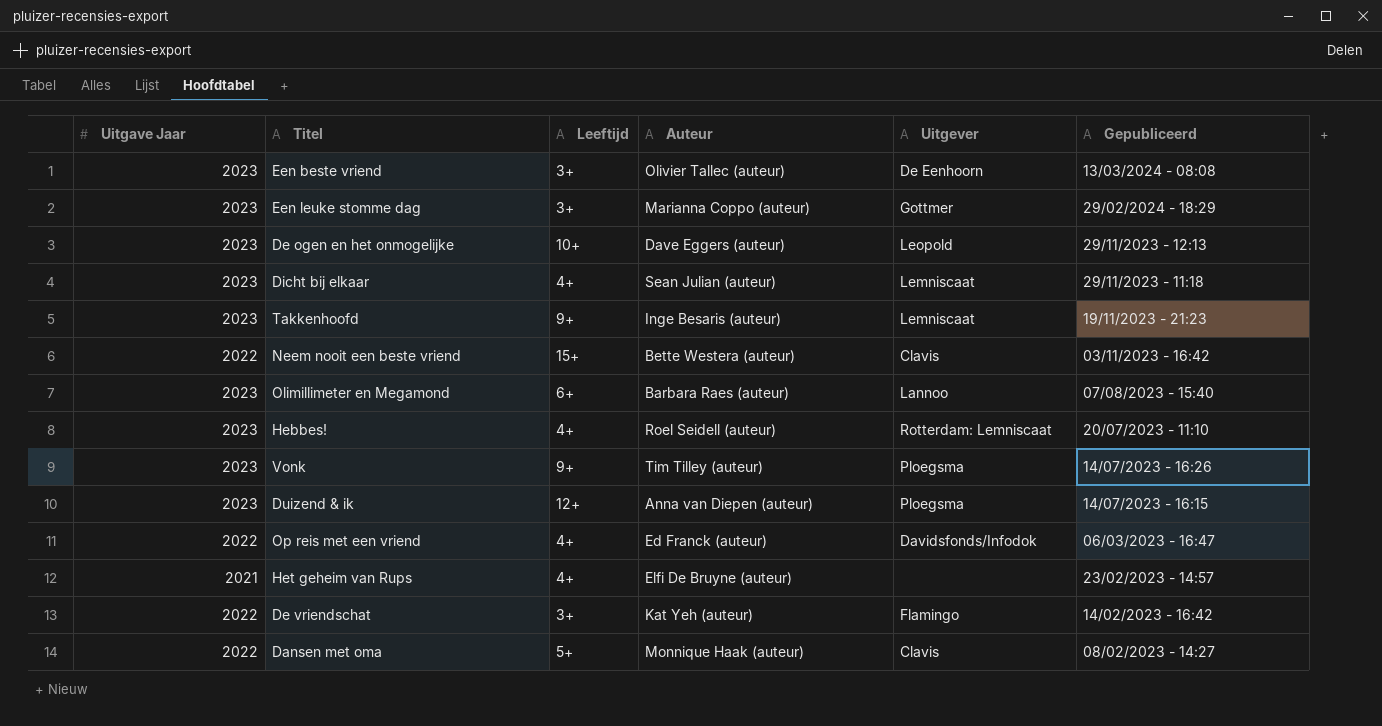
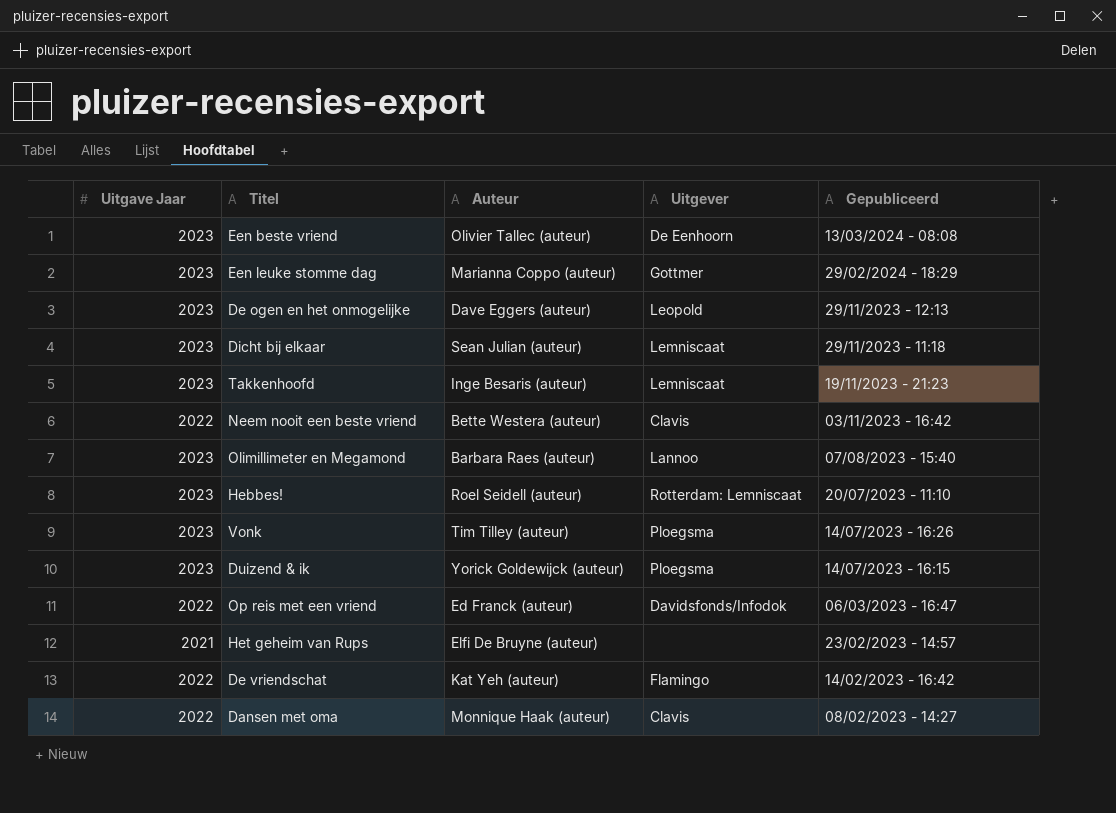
column Leeftijd | position: 3 -> none
Duizend & ik | Auteur: Anna van Diepen (auteur) -> Yorick Goldewijck (auteur)

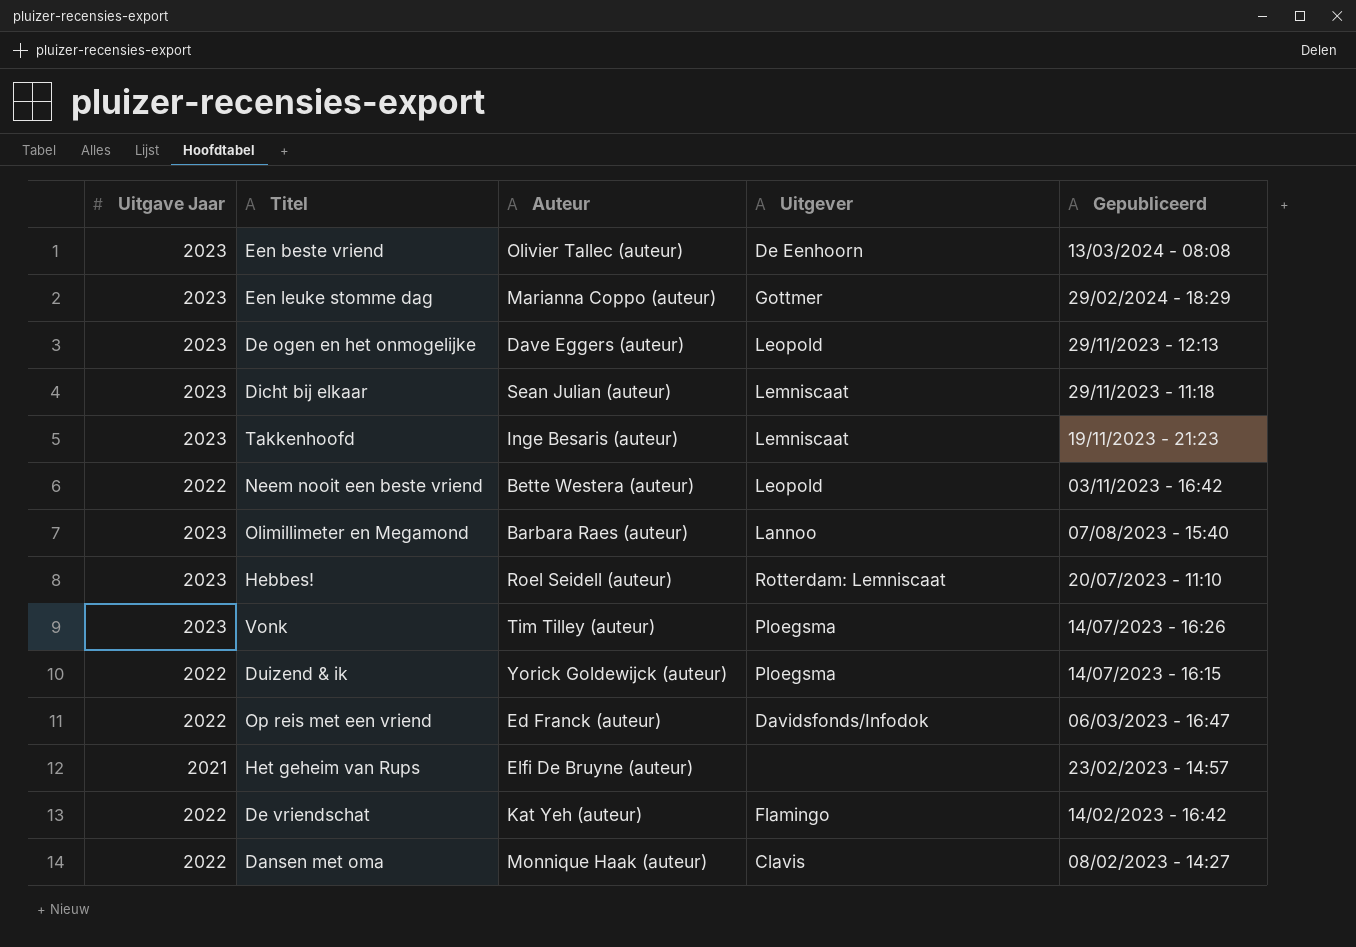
Neem nooit een beste vriend | Uitgever: Clavis -> Leopold
Duizend & ik | Uitgave Jaar: 2023 -> 2022

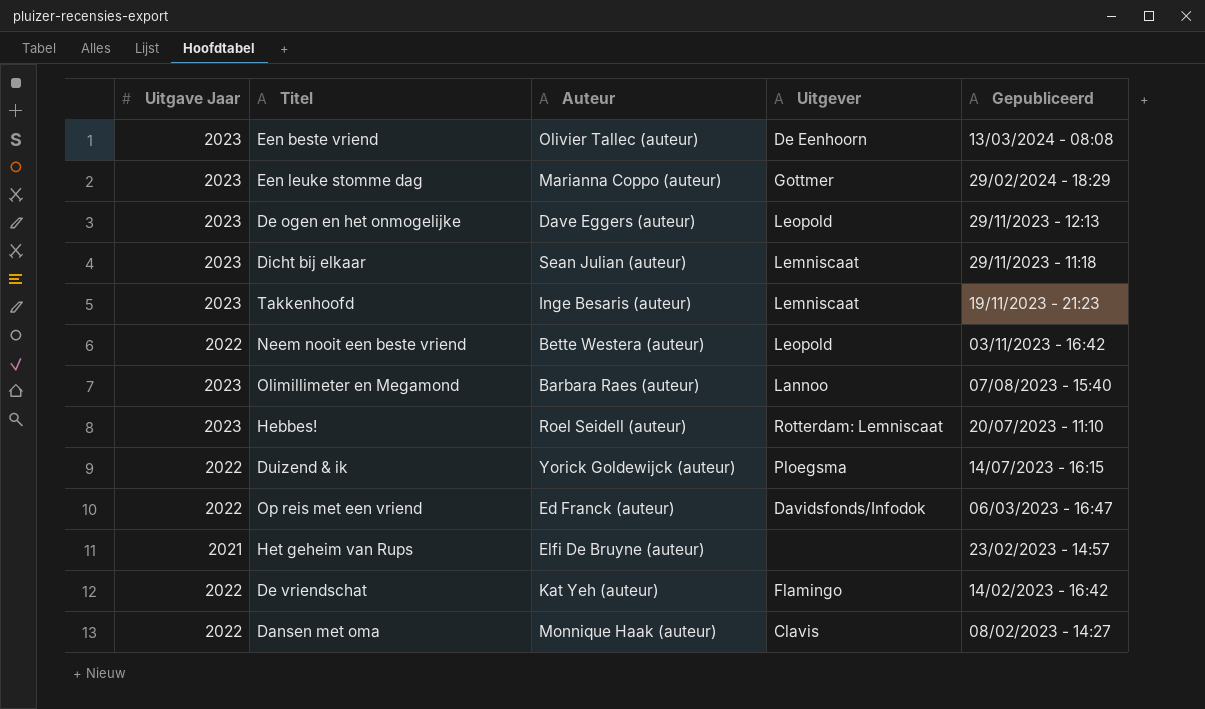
row Vonk: 2023 | Tim Tilley (auteur) | Ploegsma | 14/07/2023 - 16:26 -> none

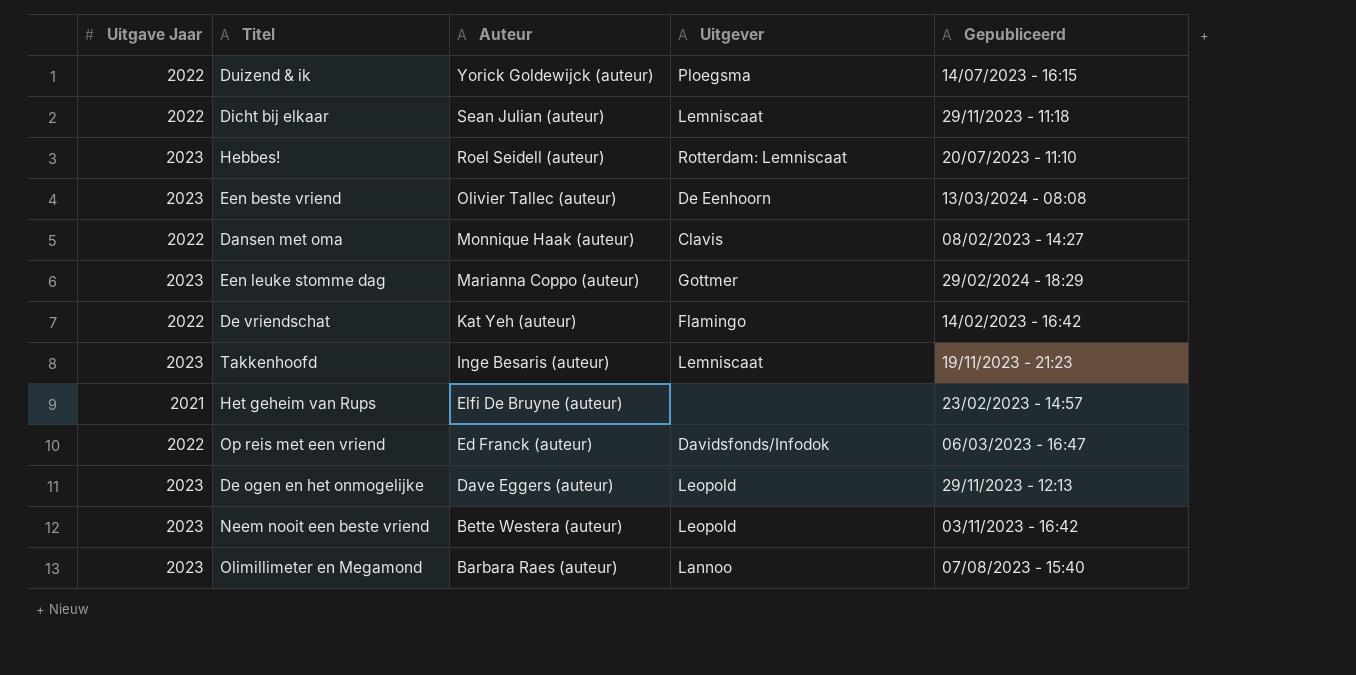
row order: Gepubliceerd descending -> Auteur descending
Dicht bij elkaar | Uitgave Jaar: 2023 -> 2022
Neem nooit een beste vriend | Uitgave Jaar: 2022 -> 2023

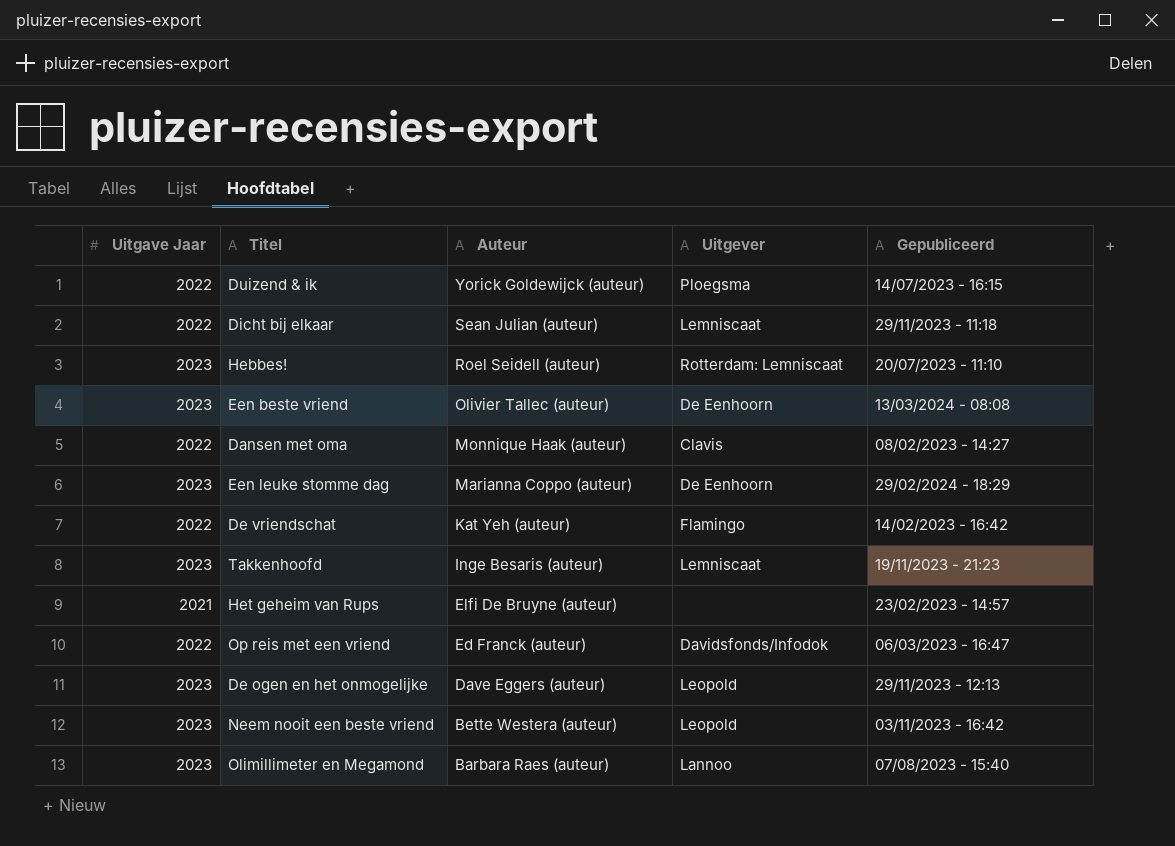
Een leuke stomme dag | Uitgever: Gottmer -> De Eenhoorn

